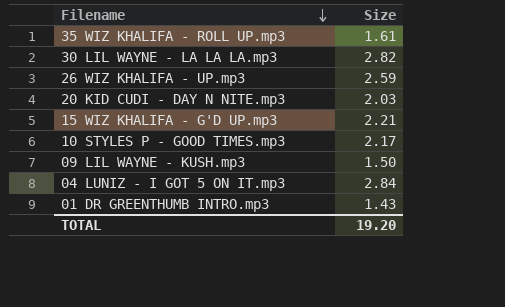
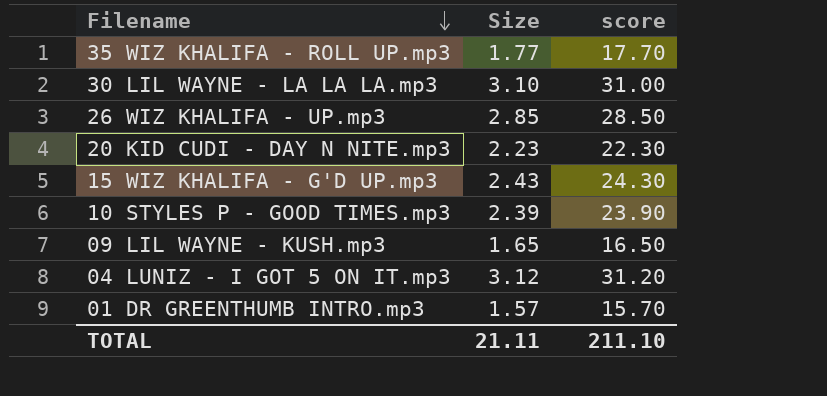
column score | formula: none -> [Size] * 10
35 WIZ KHALIFA - ROLL UP.mp3 | Size: 1.61 -> 1.77
30 LIL WAYNE - LA LA LA.mp3 | Size: 2.82 -> 3.10
26 WIZ KHALIFA - UP.mp3 | Size: 2.59 -> 2.85
20 KID CUDI - DAY N NITE.mp3 | Size: 2.03 -> 2.23
15 WIZ KHALIFA - G'D UP.mp3 | Size: 2.21 -> 2.43
10 STYLES P - GOOD TIMES.mp3 | Size: 2.17 -> 2.39
09 LIL WAYNE - KUSH.mp3 | Size: 1.50 -> 1.65
04 LUNIZ - I GOT 5 ON IT.mp3 | Size: 2.84 -> 3.12
01 DR GREENTHUMB INTRO.mp3 | Size: 1.43 -> 1.57
TOTAL | Size: 19.20 -> 21.11

